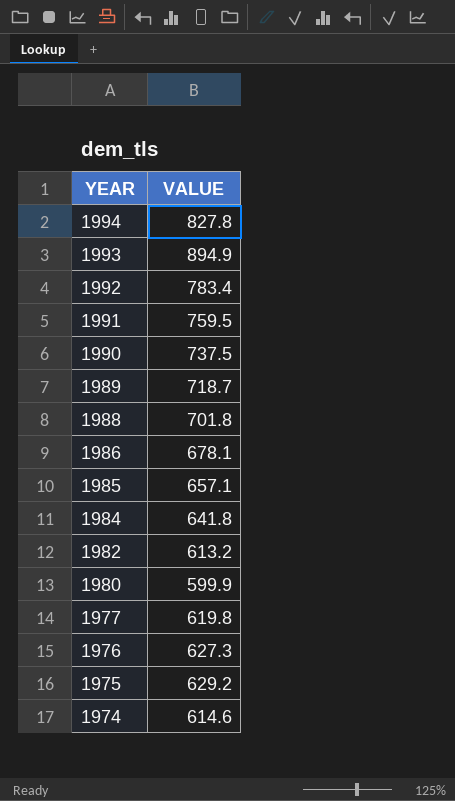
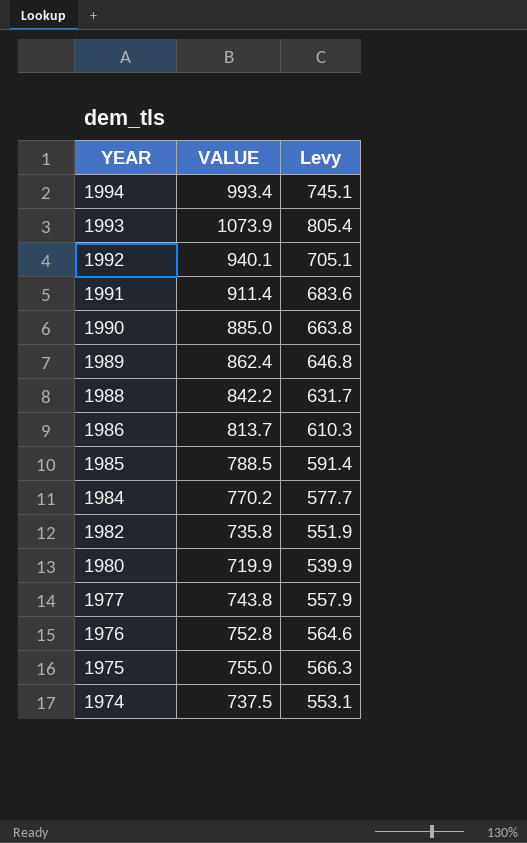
column Levy | formula: none -> [VALUE] * 0.75
1994 | VALUE: 827.8 -> 993.4
1993 | VALUE: 894.9 -> 1073.9
1992 | VALUE: 783.4 -> 940.1
1991 | VALUE: 759.5 -> 911.4
1990 | VALUE: 737.5 -> 885.0
1989 | VALUE: 718.7 -> 862.4
1988 | VALUE: 701.8 -> 842.2
1986 | VALUE: 678.1 -> 813.7
1985 | VALUE: 657.1 -> 788.5
1984 | VALUE: 641.8 -> 770.2
1982 | VALUE: 613.2 -> 735.8
1980 | VALUE: 599.9 -> 719.9
1977 | VALUE: 619.8 -> 743.8
1976 | VALUE: 627.3 -> 752.8
1975 | VALUE: 629.2 -> 755.0
1974 | VALUE: 614.6 -> 737.5

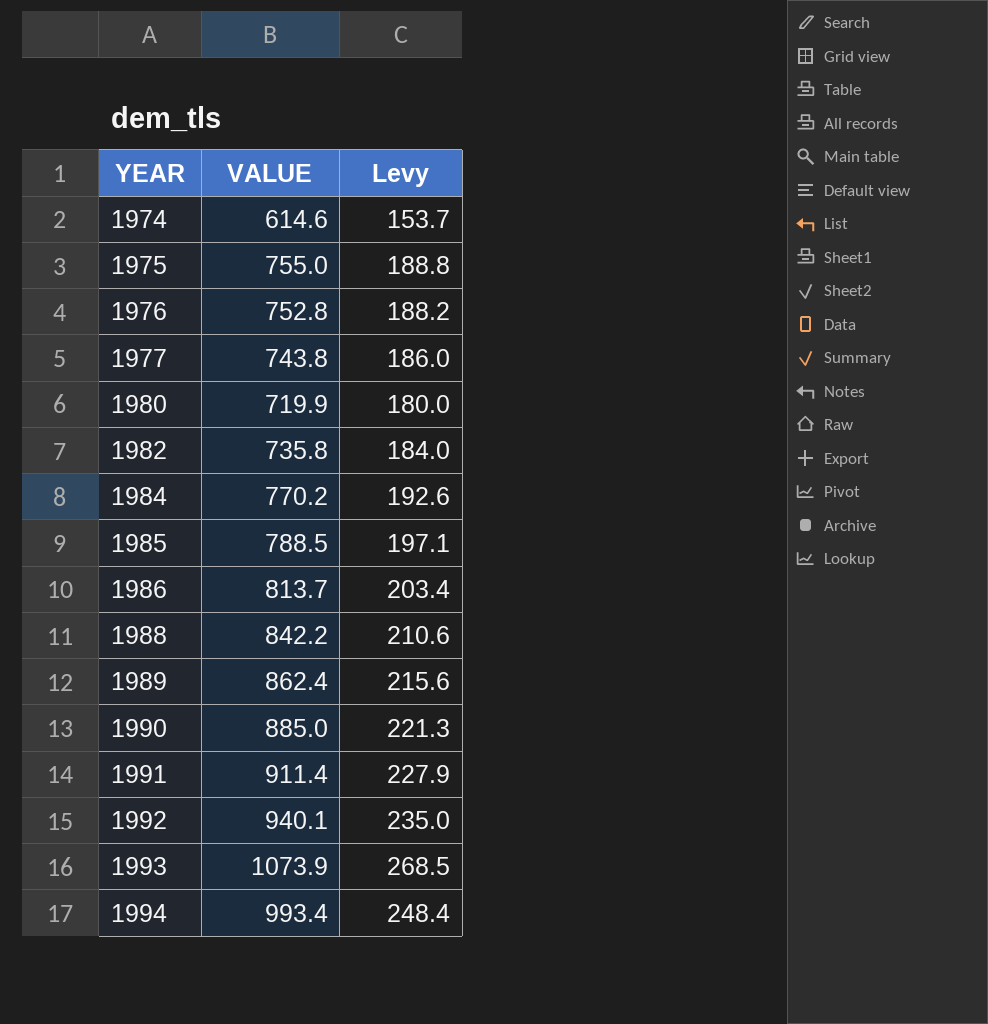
row order: YEAR descending -> YEAR ascending
column Levy | formula: [VALUE] * 0.75 -> [VALUE] * 0.25
1974 | VALUE: 737.5 -> 614.6

